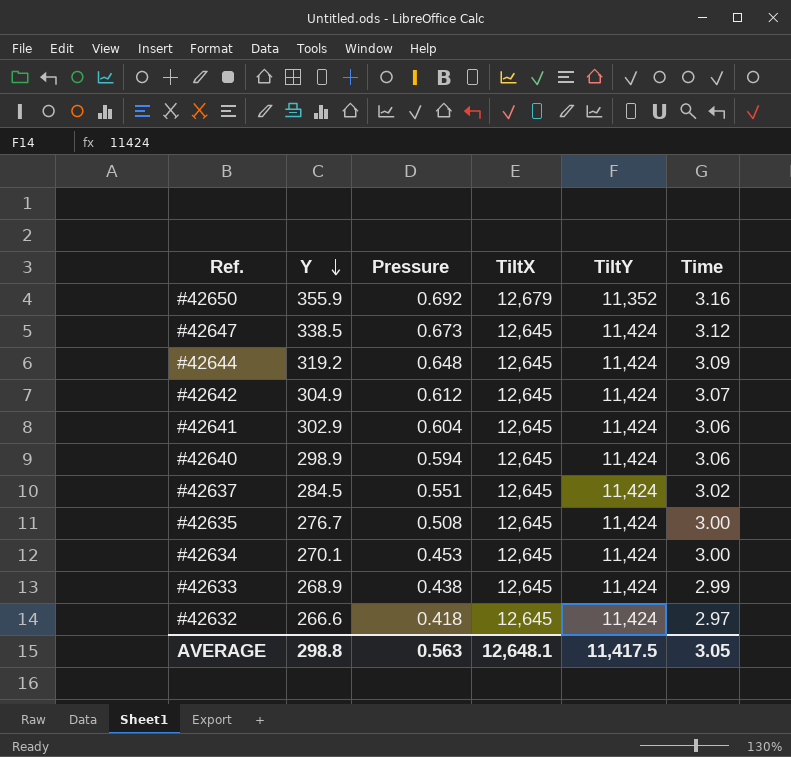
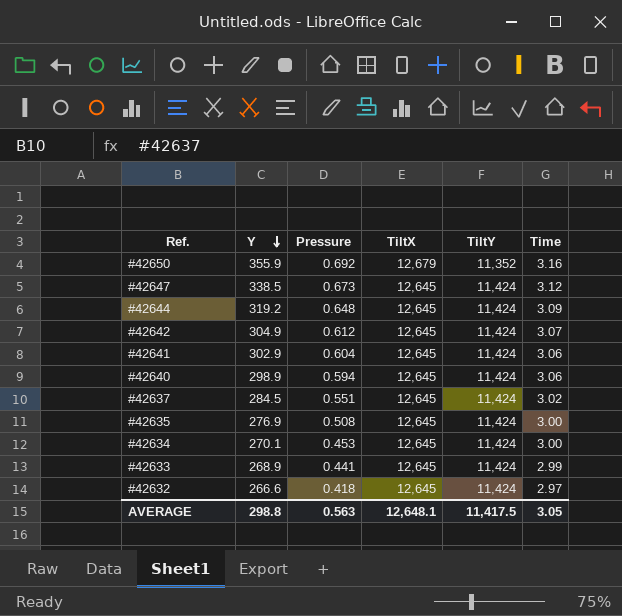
#42635 | Y: 276.7 -> 276.9
#42633 | Pressure: 0.438 -> 0.441

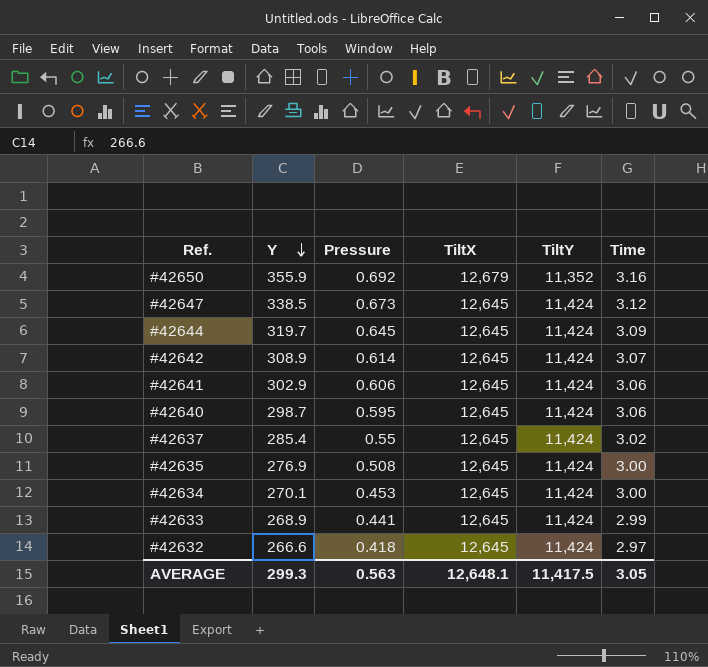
#42644 | Y: 319.2 -> 319.7
#42644 | Pressure: 0.648 -> 0.645
#42642 | Y: 304.9 -> 308.9
#42642 | Pressure: 0.612 -> 0.614
#42641 | Pressure: 0.604 -> 0.606
#42640 | Y: 298.9 -> 298.7
#42640 | Pressure: 0.594 -> 0.595
#42637 | Y: 284.5 -> 285.4
#42637 | Pressure: 0.551 -> 0.55
AVERAGE | Y: 298.8 -> 299.3

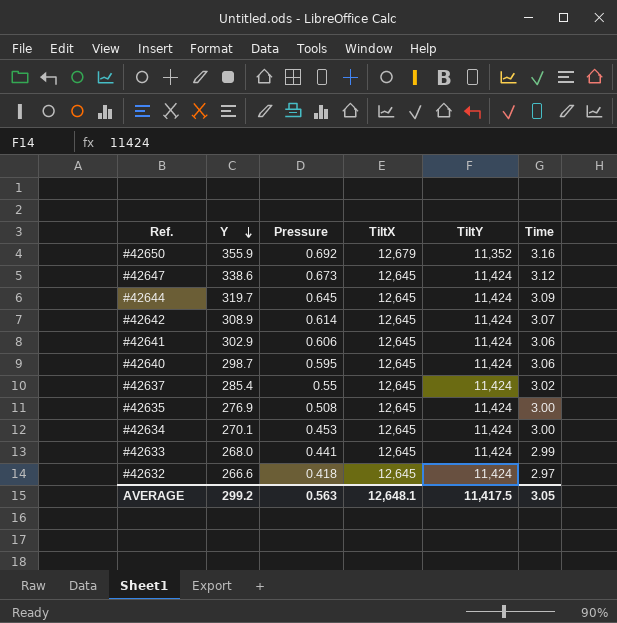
#42647 | Y: 338.5 -> 338.6
#42633 | Y: 268.9 -> 268.0
AVERAGE | Y: 299.3 -> 299.2

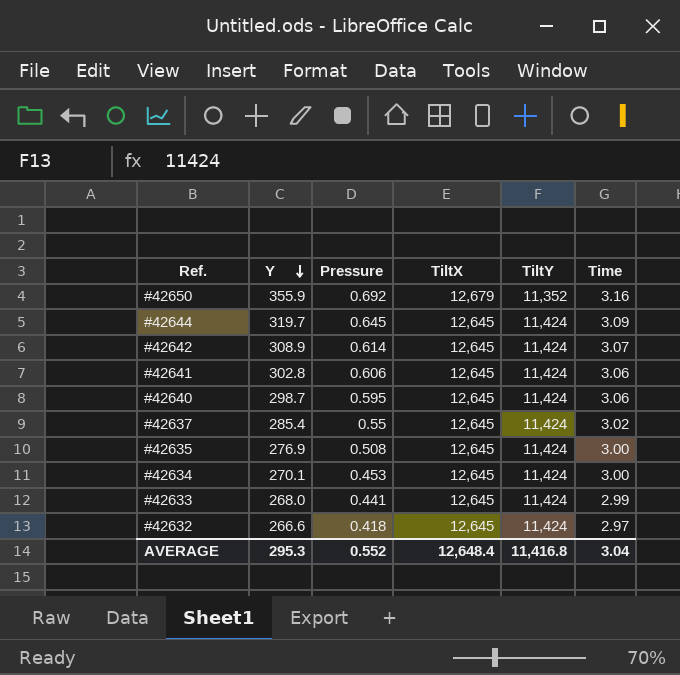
row #42647: 338.6 | 0.673 | 12,645 | 11,424 | 3.12 -> none
#42641 | Y: 302.9 -> 302.8
AVERAGE | Y: 299.2 -> 295.3
AVERAGE | Pressure: 0.563 -> 0.552
AVERAGE | TiltX: 12,648.1 -> 12,648.4
AVERAGE | TiltY: 11,417.5 -> 11,416.8
AVERAGE | Time: 3.05 -> 3.04

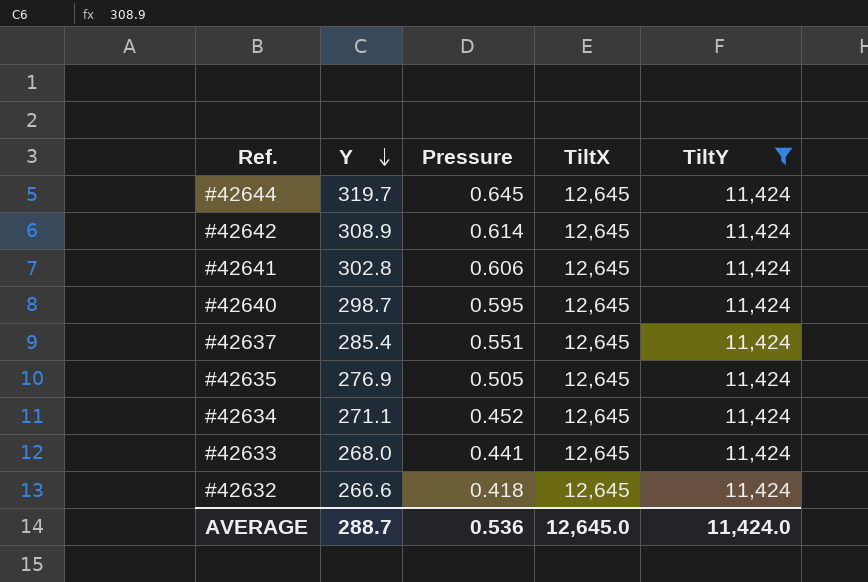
filter: none -> TiltY = 11,424
column Time | position: 6 -> none
#42637 | Pressure: 0.55 -> 0.551
#42635 | Pressure: 0.508 -> 0.505
#42634 | Y: 270.1 -> 271.1
#42634 | Pressure: 0.453 -> 0.452
AVERAGE | Y: 295.3 -> 288.7
AVERAGE | Pressure: 0.552 -> 0.536
AVERAGE | TiltX: 12,648.4 -> 12,645.0
AVERAGE | TiltY: 11,416.8 -> 11,424.0

